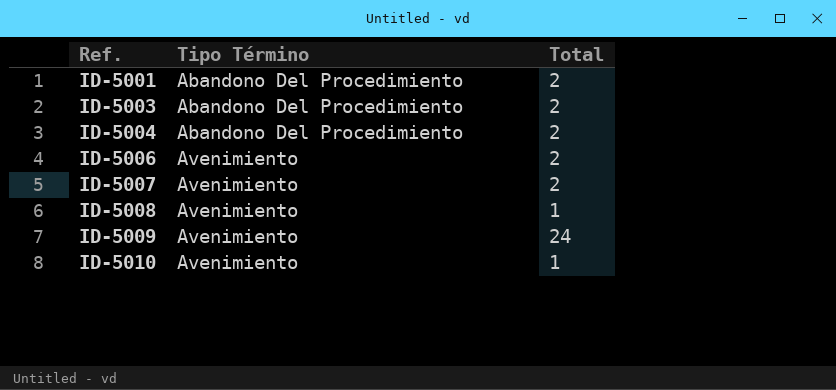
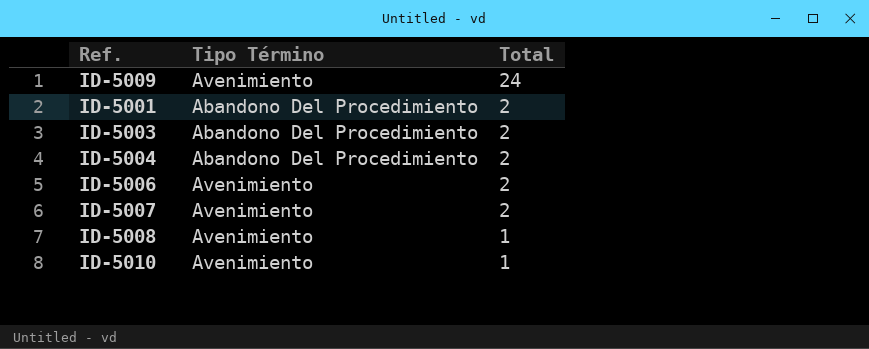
row order: Ref. ascending -> Total descending

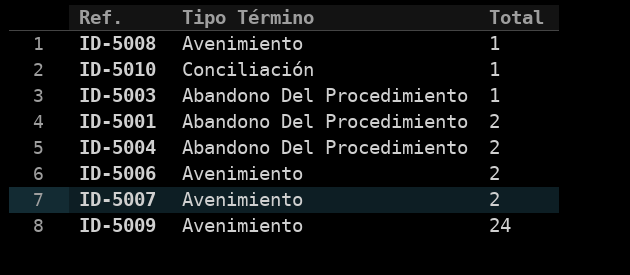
row order: Total descending -> Total ascending
ID-5010 | Tipo Término: Avenimiento -> Conciliación
ID-5003 | Total: 2 -> 1

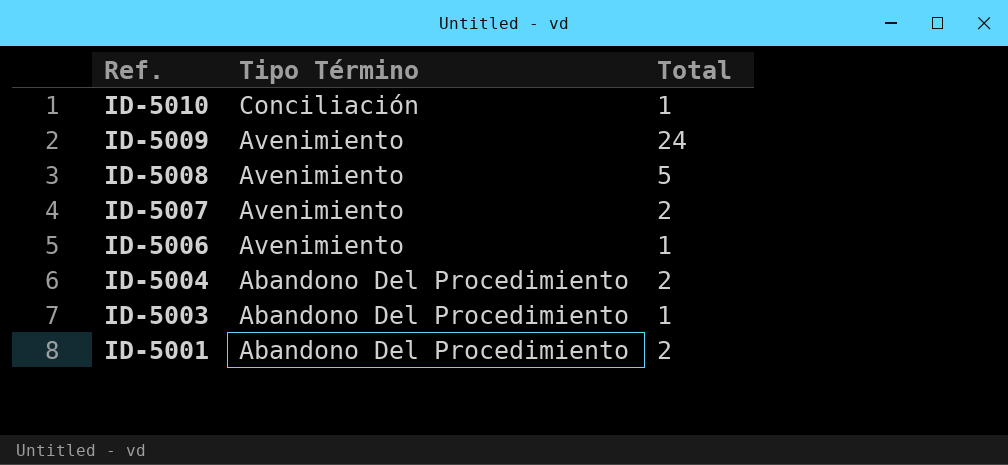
row order: Total ascending -> Ref. descending
ID-5008 | Total: 1 -> 5
ID-5006 | Total: 2 -> 1

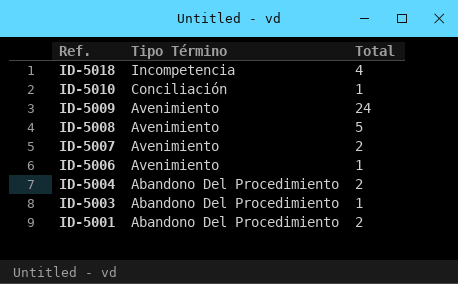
row ID-5018: none -> Incompetencia | 4

